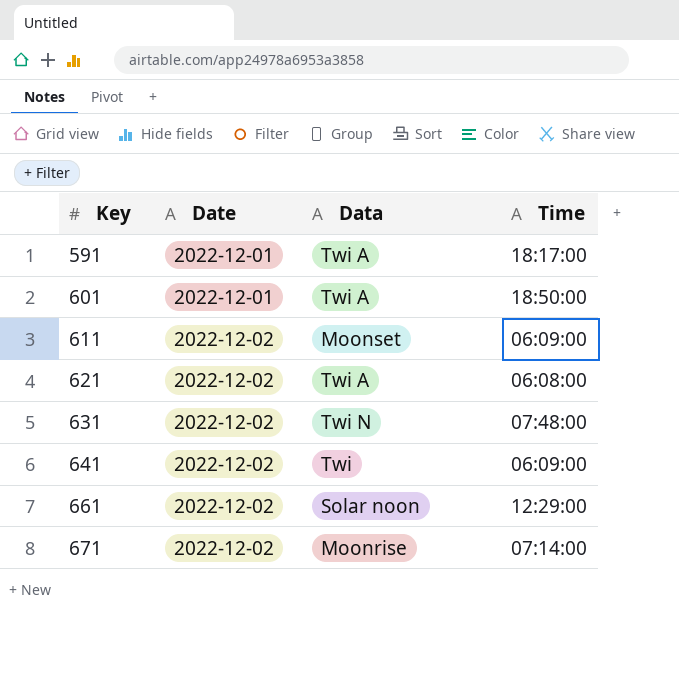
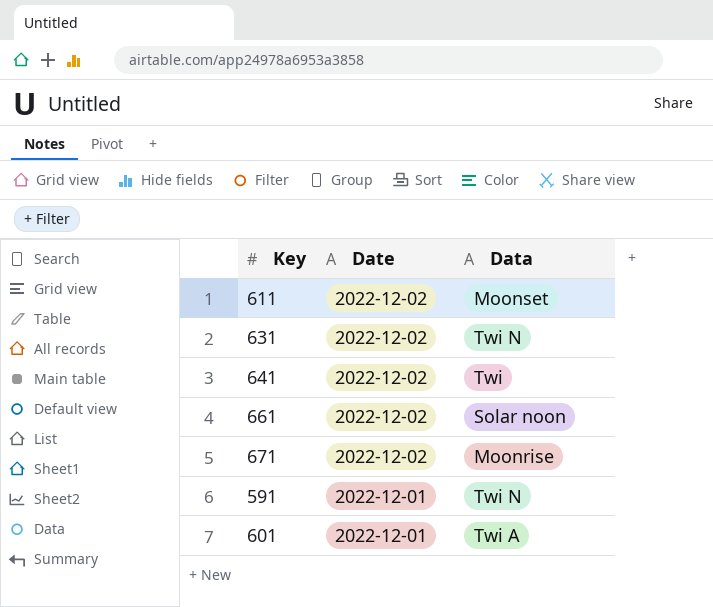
row order: Key ascending -> Date descending
column Time | position: 4 -> none
row 621: 2022-12-02 | Twi A | 06:08:00 -> none
591 | Data: Twi A -> Twi N

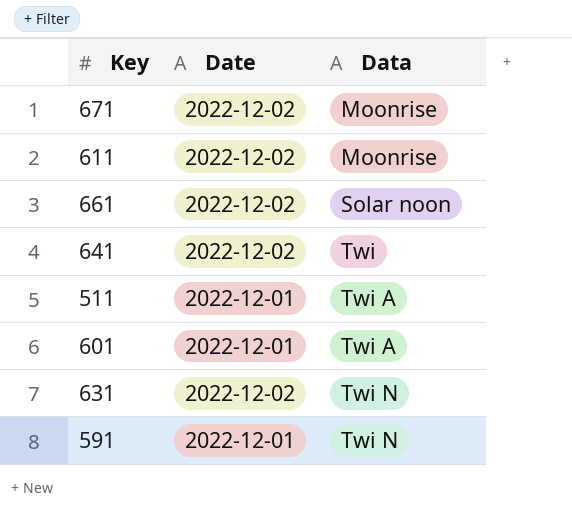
row order: Date descending -> Data ascending
611 | Data: Moonset -> Moonrise
row 511: none -> 2022-12-01 | Twi A

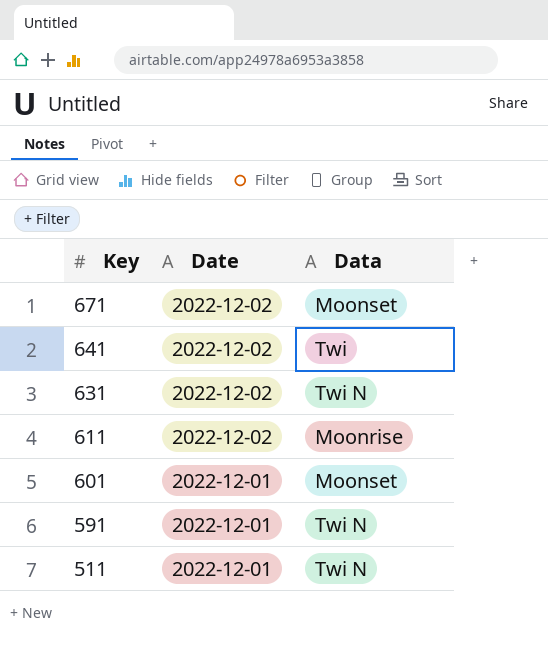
row order: Data ascending -> Key descending
row 661: 2022-12-02 | Solar noon -> none
671 | Data: Moonrise -> Moonset
601 | Data: Twi A -> Moonset
511 | Data: Twi A -> Twi N

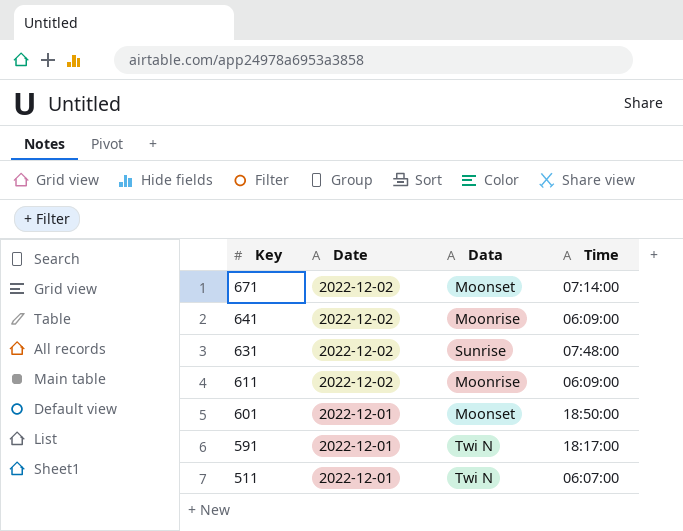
column Time | position: none -> 4
641 | Data: Twi -> Moonrise
631 | Data: Twi N -> Sunrise

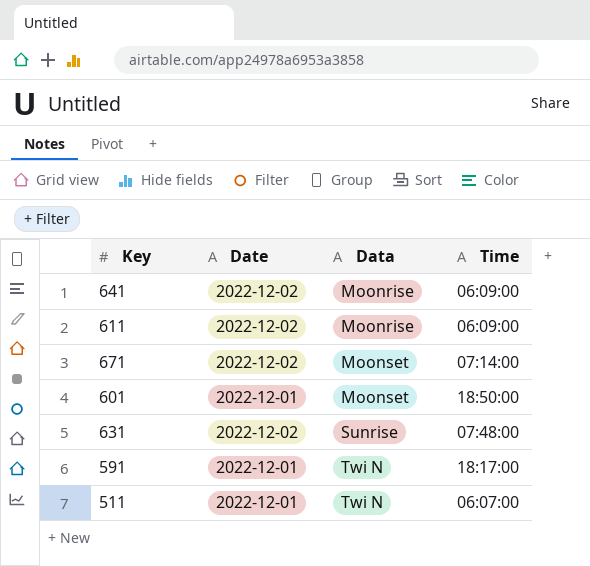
row order: Key descending -> Data ascending

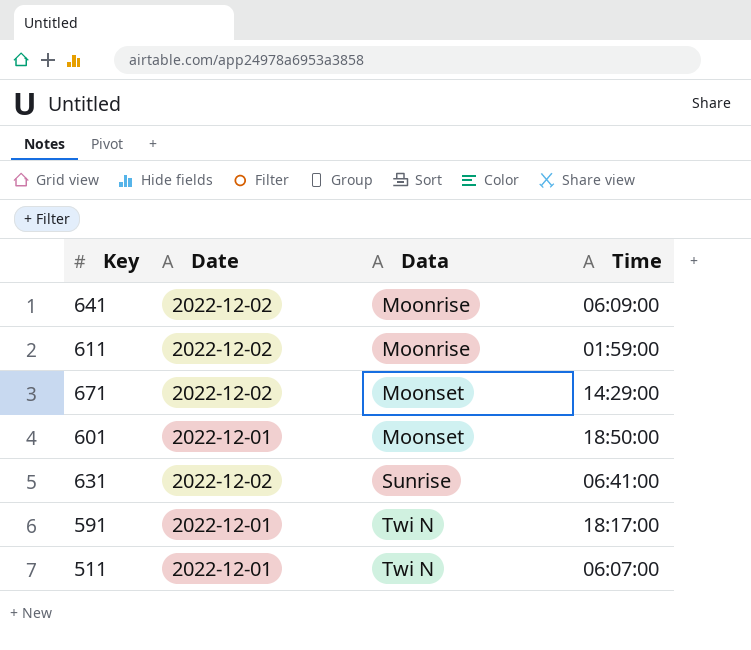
611 | Time: 06:09:00 -> 01:59:00
671 | Time: 07:14:00 -> 14:29:00
631 | Time: 07:48:00 -> 06:41:00

